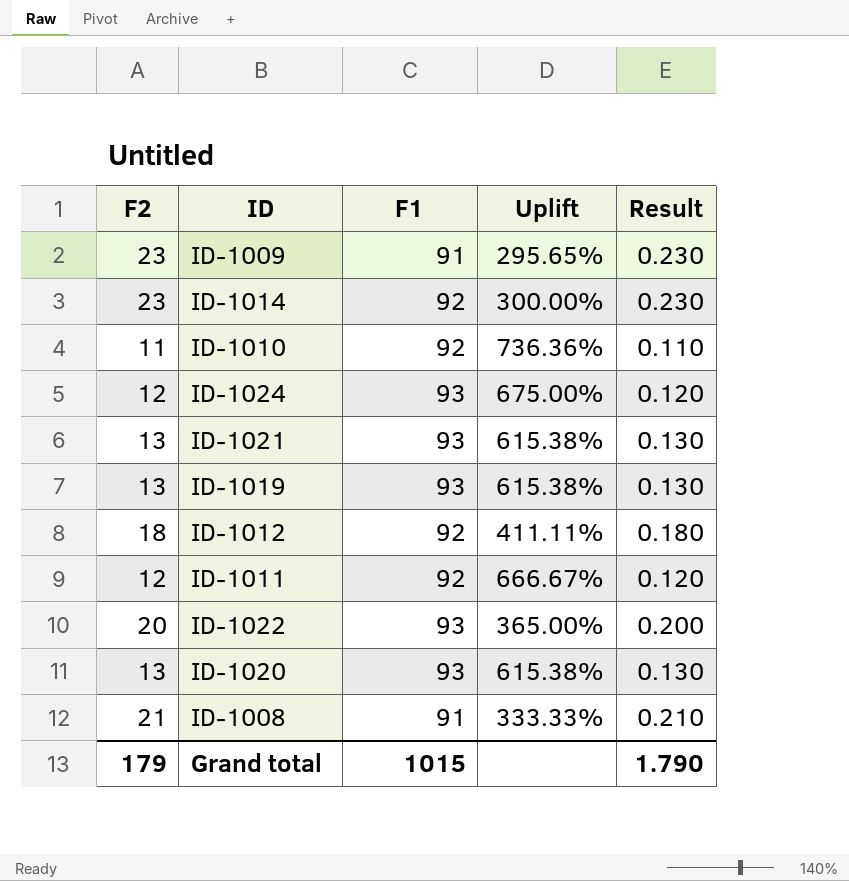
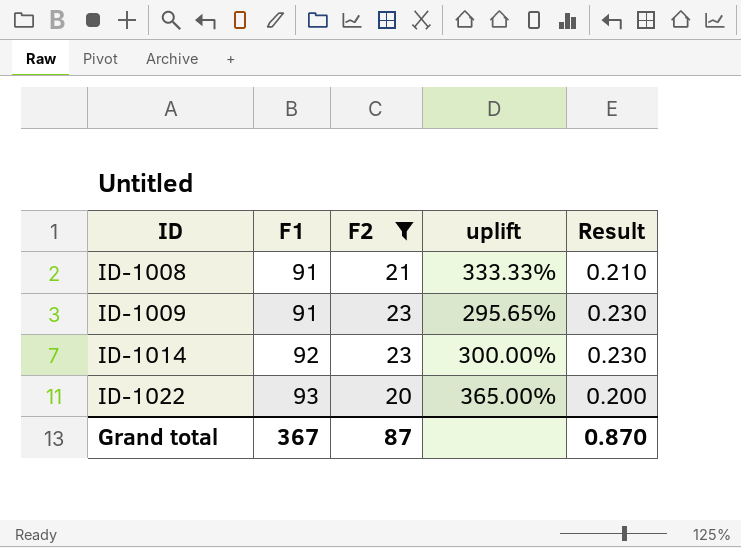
filter: none -> F2 >= 20
row order: none -> ID ascending
column F2 | position: 1 -> 3
column name: Uplift -> uplift
Grand total | F1: 1015 -> 367
Grand total | F2: 179 -> 87
Grand total | Result: 1.790 -> 0.870

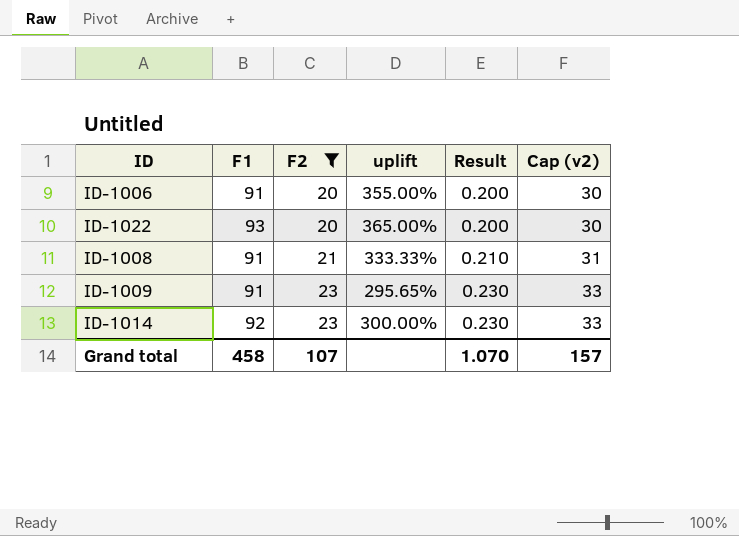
row order: ID ascending -> F2 ascending
column Cap (v2) | formula: none -> [F2] + 10
row ID-1006: none -> 91 | 20 | 355.00% | 0.200 | 30
Grand total | F1: 367 -> 458
Grand total | F2: 87 -> 107
Grand total | Result: 0.870 -> 1.070

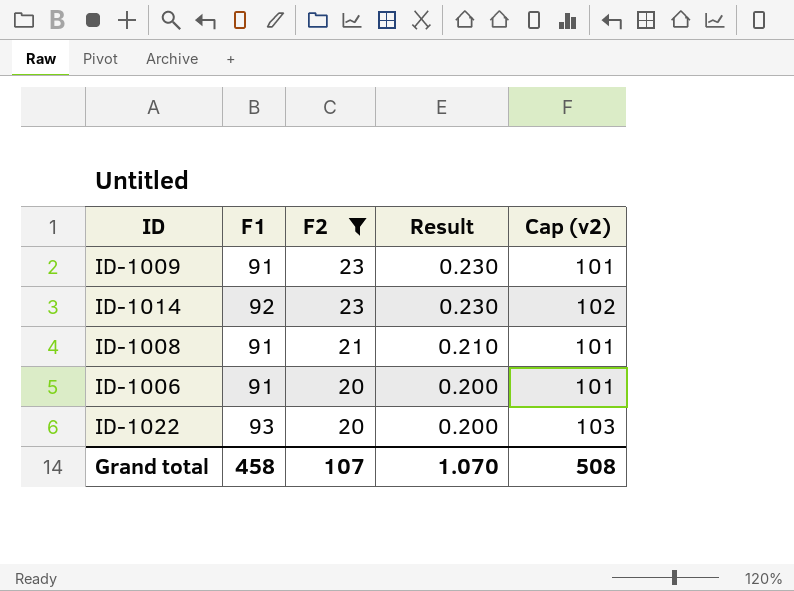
row order: F2 ascending -> F2 descending
column uplift | formula: ([F1] - [F2]) / [F2] -> none
column Cap (v2) | formula: [F2] + 10 -> [F1] + 10
Grand total | Cap (v2): 157 -> 508

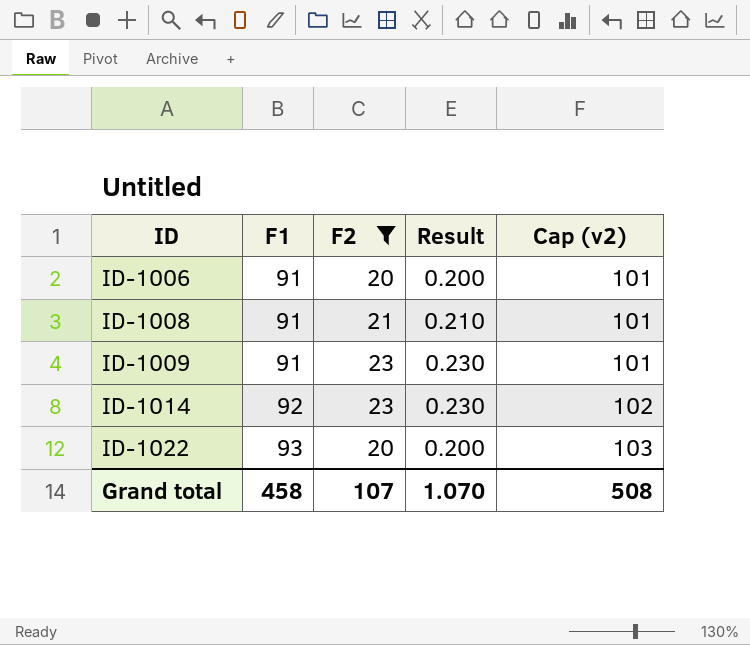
row order: F2 descending -> ID ascending

